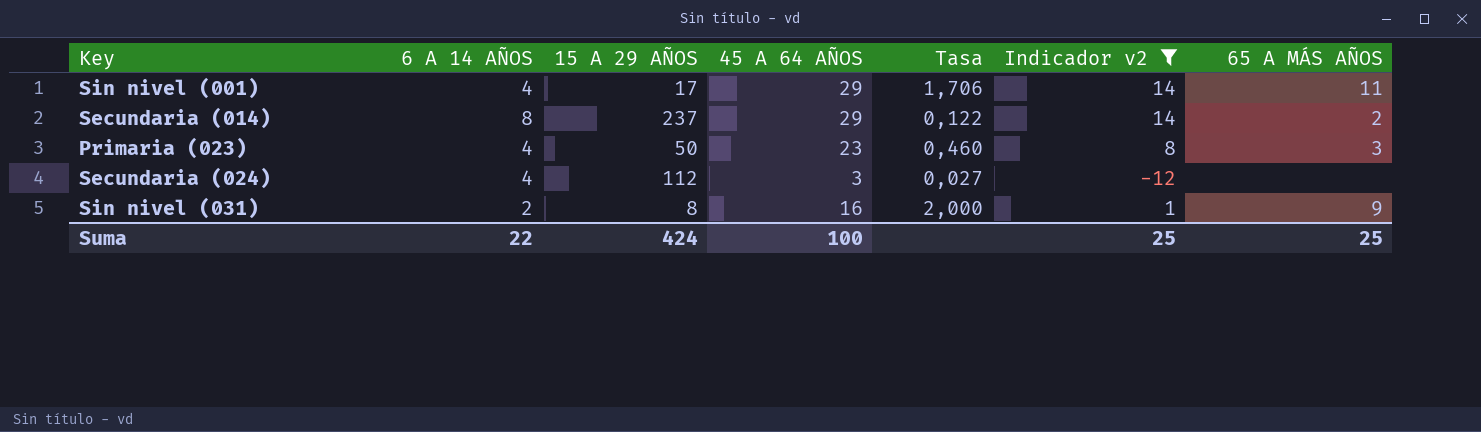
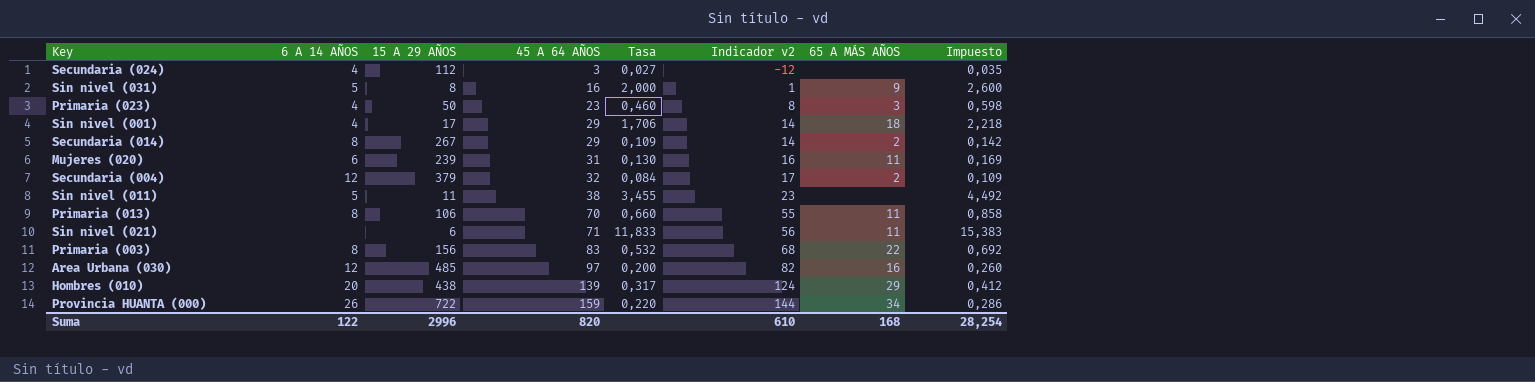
filter: Indicador v2 <= 14 -> none
row order: none -> 45 A 64 AÑOS ascending
column Impuesto | formula: none -> [Tasa] * 1,3
Sin nivel (031) | 6 A 14 AÑOS: 2 -> 5
Sin nivel (001) | 65 A MÁS AÑOS: 11 -> 18
Secundaria (014) | 15 A 29 AÑOS: 237 -> 267
Secundaria (014) | Tasa: 0,122 -> 0,109
Suma | 6 A 14 AÑOS: 22 -> 122
Suma | 15 A 29 AÑOS: 424 -> 2996
Suma | 45 A 64 AÑOS: 100 -> 820
Suma | Indicador v2: 25 -> 610
Suma | 65 A MÁS AÑOS: 25 -> 168

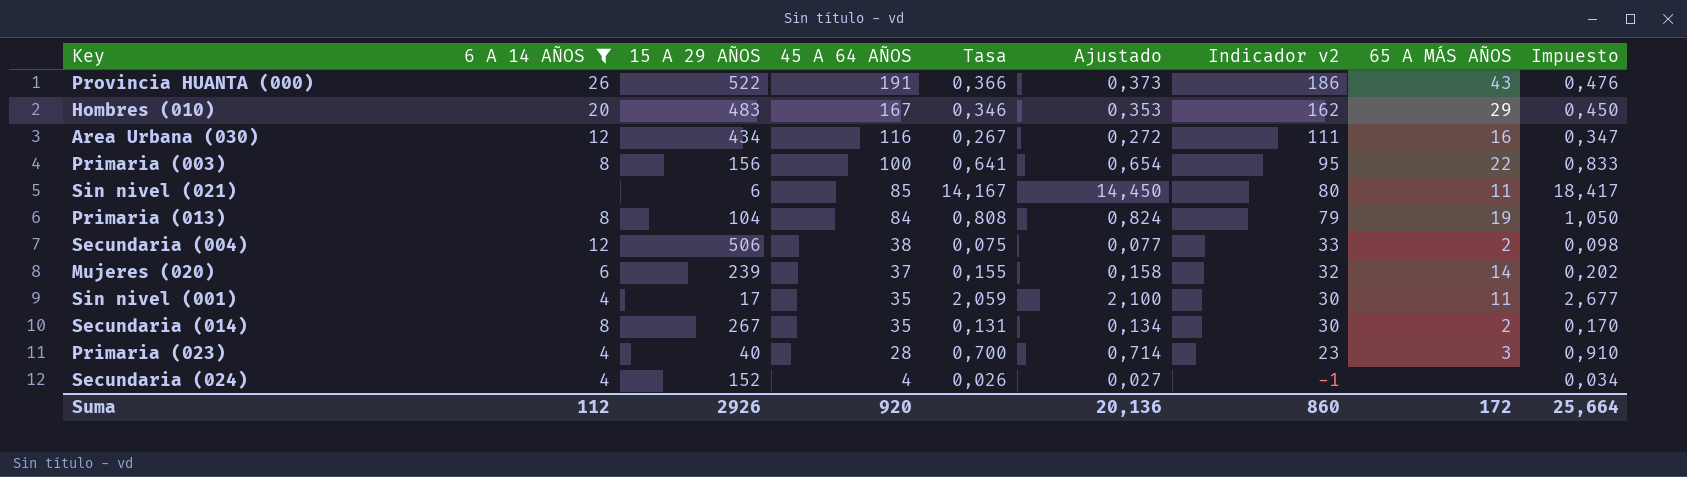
filter: none -> 6 A 14 AÑOS != 5
row order: 45 A 64 AÑOS ascending -> 45 A 64 AÑOS descending
column Ajustado | formula: none -> [Tasa] * 1,02
column Indicador v2 | formula: [45 A 64 AÑOS] - 15 -> [45 A 64 AÑOS] - 5
Provincia HUANTA (000) | 15 A 29 AÑOS: 722 -> 522
Provincia HUANTA (000) | 45 A 64 AÑOS: 159 -> 191
Provincia HUANTA (000) | Tasa: 0,220 -> 0,366
Provincia HUANTA (000) | 65 A MÁS AÑOS: 34 -> 43
Provincia HUANTA (000) | Impuesto: 0,286 -> 0,476
Hombres (010) | 15 A 29 AÑOS: 438 -> 483
Hombres (010) | 45 A 64 AÑOS: 139 -> 167
Hombres (010) | Tasa: 0,317 -> 0,346
Hombres (010) | Impuesto: 0,412 -> 0,450
Area Urbana (030) | 15 A 29 AÑOS: 485 -> 434
Area Urbana (030) | 45 A 64 AÑOS: 97 -> 116
Area Urbana (030) | Tasa: 0,200 -> 0,267
Area Urbana (030) | Impuesto: 0,260 -> 0,347
Primaria (003) | 45 A 64 AÑOS: 83 -> 100
Primaria (003) | Tasa: 0,532 -> 0,641
Primaria (003) | Impuesto: 0,692 -> 0,833
Sin nivel (021) | 45 A 64 AÑOS: 71 -> 85
Sin nivel (021) | Tasa: 11,833 -> 14,167
Sin nivel (021) | Impuesto: 15,383 -> 18,417
Primaria (013) | 15 A 29 AÑOS: 106 -> 104
Primaria (013) | 45 A 64 AÑOS: 70 -> 84
Primaria (013) | Tasa: 0,660 -> 0,808
Primaria (013) | 65 A MÁS AÑOS: 11 -> 19
Primaria (013) | Impuesto: 0,858 -> 1,050
Secundaria (004) | 15 A 29 AÑOS: 379 -> 506
Secundaria (004) | 45 A 64 AÑOS: 32 -> 38
Secundaria (004) | Tasa: 0,084 -> 0,075
Secundaria (004) | Impuesto: 0,109 -> 0,098
Mujeres (020) | 45 A 64 AÑOS: 31 -> 37
Mujeres (020) | Tasa: 0,130 -> 0,155
Mujeres (020) | 65 A MÁS AÑOS: 11 -> 14
Mujeres (020) | Impuesto: 0,169 -> 0,202
Sin nivel (001) | 45 A 64 AÑOS: 29 -> 35
Sin nivel (001) | Tasa: 1,706 -> 2,059
Sin nivel (001) | 65 A MÁS AÑOS: 18 -> 11
Sin nivel (001) | Impuesto: 2,218 -> 2,677
Secundaria (014) | 45 A 64 AÑOS: 29 -> 35
Secundaria (014) | Tasa: 0,109 -> 0,131
Secundaria (014) | Impuesto: 0,142 -> 0,170
Primaria (023) | 15 A 29 AÑOS: 50 -> 40
Primaria (023) | 45 A 64 AÑOS: 23 -> 28
Primaria (023) | Tasa: 0,460 -> 0,700
Primaria (023) | Impuesto: 0,598 -> 0,910
Secundaria (024) | 15 A 29 AÑOS: 112 -> 152
Secundaria (024) | 45 A 64 AÑOS: 3 -> 4
Secundaria (024) | Tasa: 0,027 -> 0,026
Secundaria (024) | Impuesto: 0,035 -> 0,034
Suma | 6 A 14 AÑOS: 122 -> 112
Suma | 15 A 29 AÑOS: 2996 -> 2926
Suma | 45 A 64 AÑOS: 820 -> 920
Suma | Indicador v2: 610 -> 860
Suma | 65 A MÁS AÑOS: 168 -> 172
Suma | Impuesto: 28,254 -> 25,664

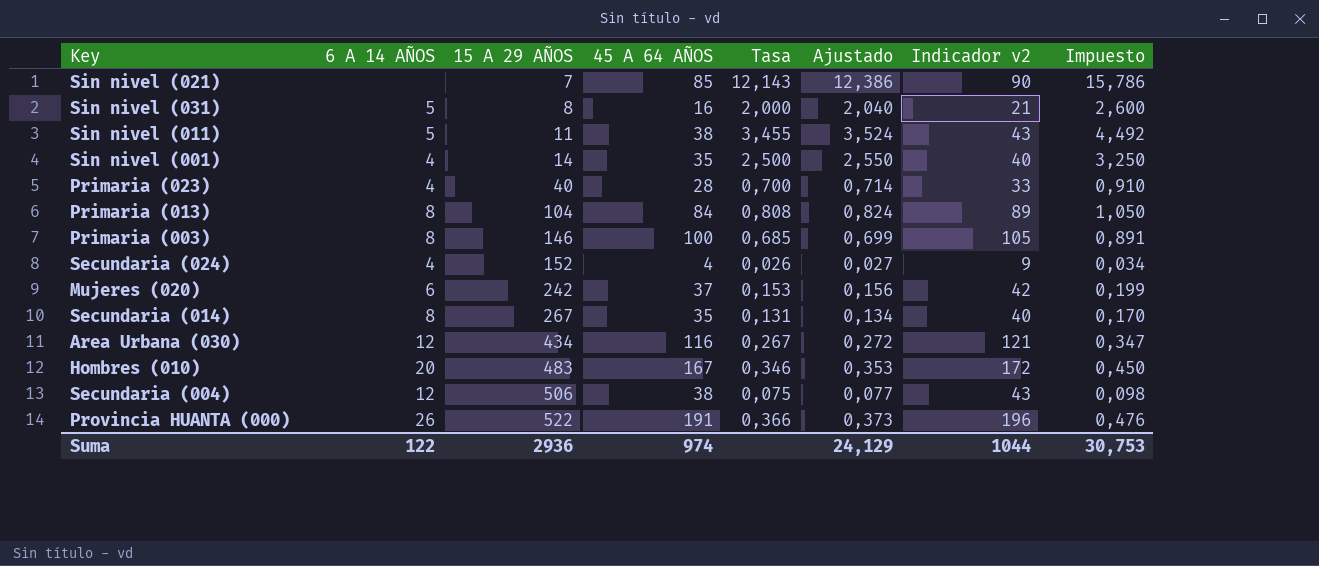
filter: 6 A 14 AÑOS != 5 -> none
row order: 45 A 64 AÑOS descending -> 15 A 29 AÑOS ascending
column 65 A MÁS AÑOS | position: 8 -> none
column Indicador v2 | formula: [45 A 64 AÑOS] - 5 -> [45 A 64 AÑOS] + 5
Sin nivel (021) | 15 A 29 AÑOS: 6 -> 7
Sin nivel (021) | Tasa: 14,167 -> 12,143
Sin nivel (021) | Ajustado: 14,450 -> 12,386
Sin nivel (021) | Impuesto: 18,417 -> 15,786
Sin nivel (001) | 15 A 29 AÑOS: 17 -> 14
Sin nivel (001) | Tasa: 2,059 -> 2,500
Sin nivel (001) | Ajustado: 2,100 -> 2,550
Sin nivel (001) | Impuesto: 2,677 -> 3,250
Primaria (003) | 15 A 29 AÑOS: 156 -> 146
Primaria (003) | Tasa: 0,641 -> 0,685
Primaria (003) | Ajustado: 0,654 -> 0,699
Primaria (003) | Impuesto: 0,833 -> 0,891
Mujeres (020) | 15 A 29 AÑOS: 239 -> 242
Mujeres (020) | Tasa: 0,155 -> 0,153
Mujeres (020) | Ajustado: 0,158 -> 0,156
Mujeres (020) | Impuesto: 0,202 -> 0,199
Suma | 6 A 14 AÑOS: 112 -> 122
Suma | 15 A 29 AÑOS: 2926 -> 2936
Suma | 45 A 64 AÑOS: 920 -> 974
Suma | Ajustado: 20,136 -> 24,129
Suma | Indicador v2: 860 -> 1044
Suma | Impuesto: 25,664 -> 30,753

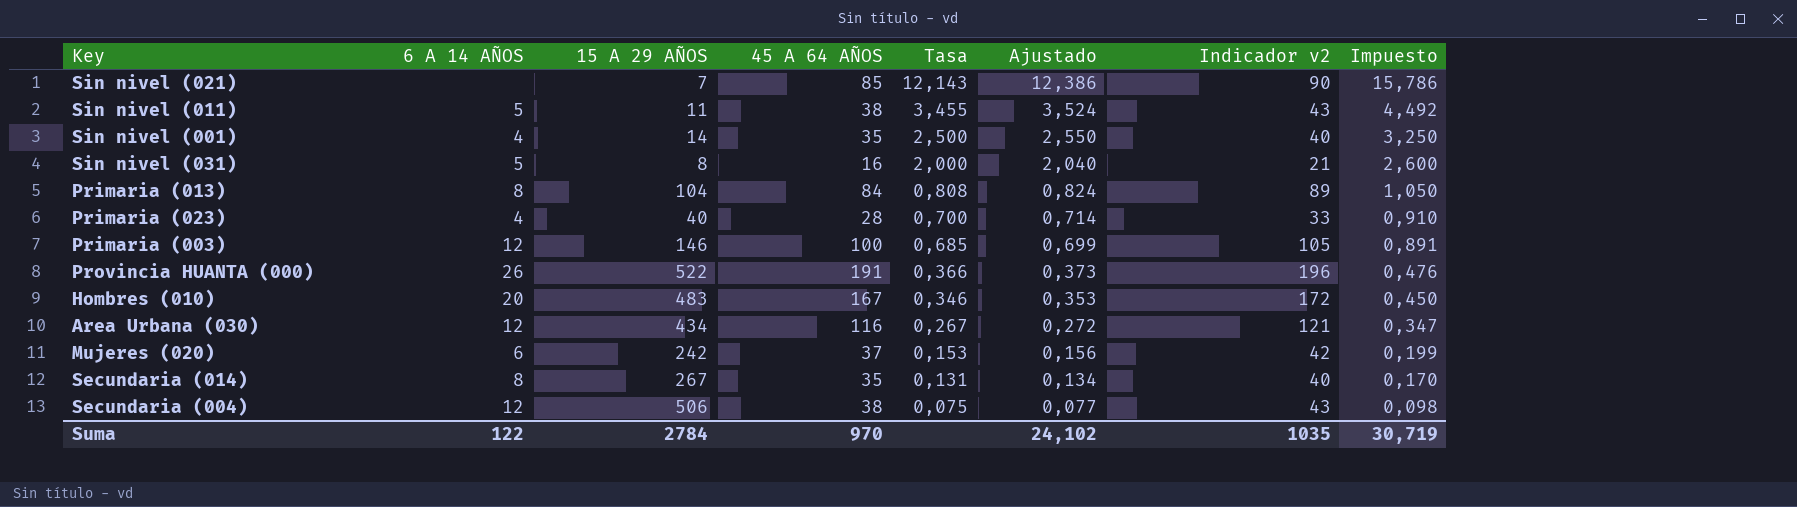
row order: 15 A 29 AÑOS ascending -> Tasa descending
row Secundaria (024): 4 | 152 | 4 | 0,026 | 0,027 | 9 | 0,034 -> none
Primaria (003) | 6 A 14 AÑOS: 8 -> 12
Suma | 15 A 29 AÑOS: 2936 -> 2784
Suma | 45 A 64 AÑOS: 974 -> 970
Suma | Ajustado: 24,129 -> 24,102
Suma | Indicador v2: 1044 -> 1035
Suma | Impuesto: 30,753 -> 30,719

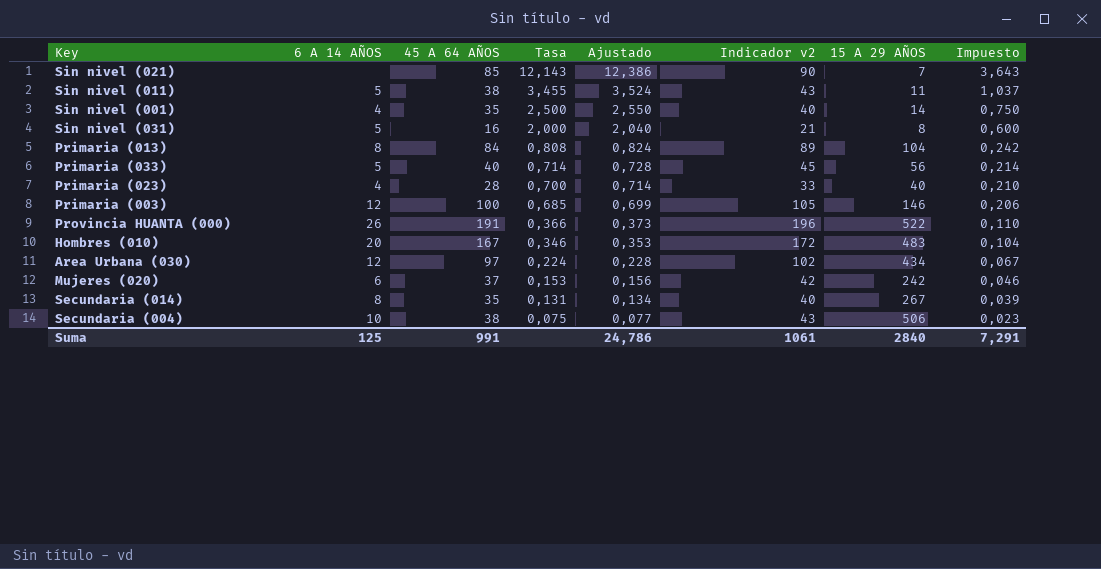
column 15 A 29 AÑOS | position: 3 -> 7
column Impuesto | formula: [Tasa] * 1,3 -> [Tasa] * 0,3
row Primaria (033): none -> 5 | 40 | 0,714 | 0,728 | 45 | 56 | 0,214
Area Urbana (030) | 45 A 64 AÑOS: 116 -> 97
Area Urbana (030) | Tasa: 0,267 -> 0,224
Area Urbana (030) | Ajustado: 0,272 -> 0,228
Area Urbana (030) | Indicador v2: 121 -> 102
Secundaria (004) | 6 A 14 AÑOS: 12 -> 10
Suma | 6 A 14 AÑOS: 122 -> 125
Suma | 45 A 64 AÑOS: 970 -> 991
Suma | Ajustado: 24,102 -> 24,786
Suma | Indicador v2: 1035 -> 1061
Suma | 15 A 29 AÑOS: 2784 -> 2840
Suma | Impuesto: 30,719 -> 7,291

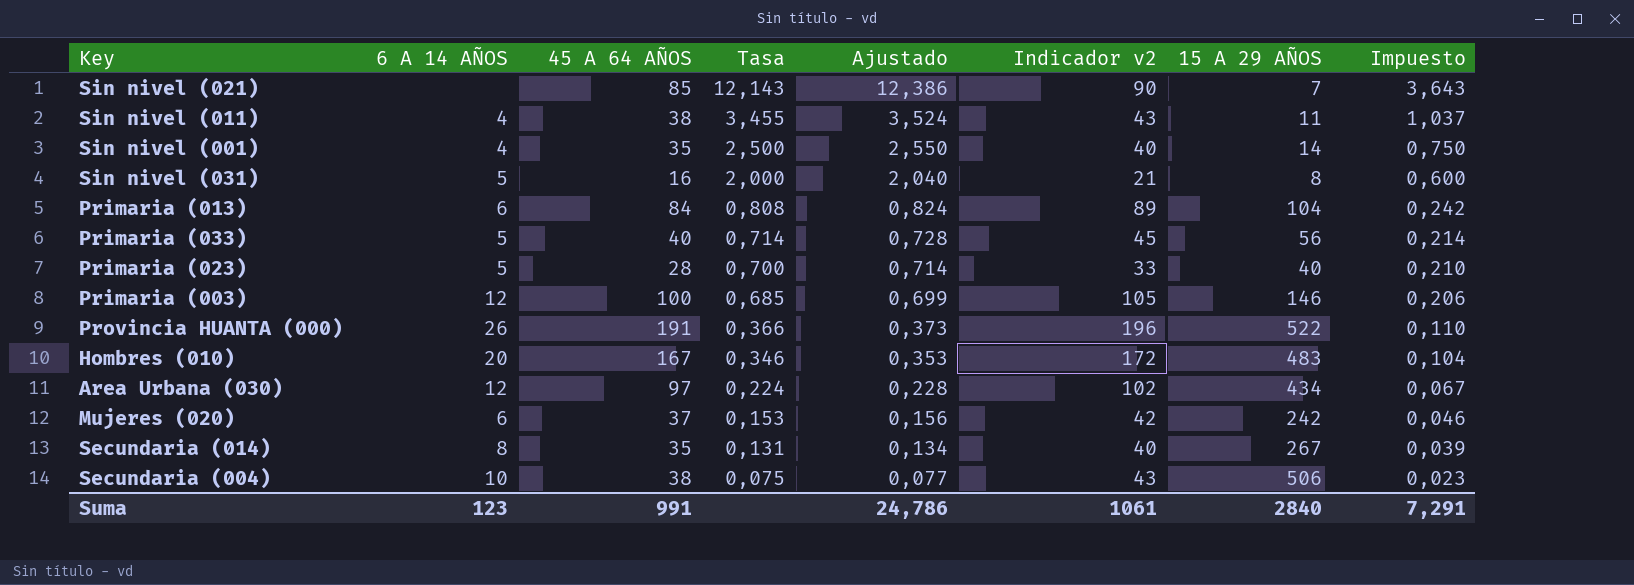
Sin nivel (011) | 6 A 14 AÑOS: 5 -> 4
Primaria (013) | 6 A 14 AÑOS: 8 -> 6
Primaria (023) | 6 A 14 AÑOS: 4 -> 5
Suma | 6 A 14 AÑOS: 125 -> 123

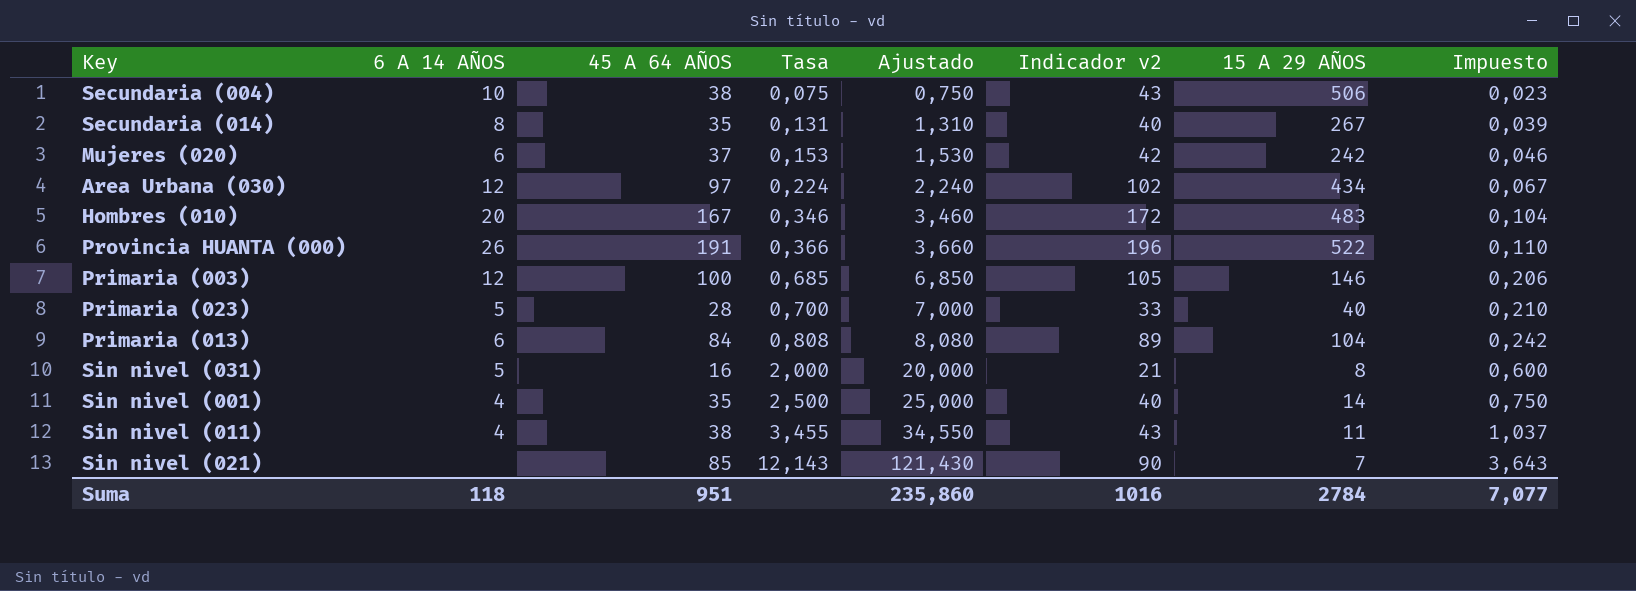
row order: Tasa descending -> Tasa ascending
column Ajustado | formula: [Tasa] * 1,02 -> [Tasa] * 10
row Primaria (033): 5 | 40 | 0,714 | 0,728 | 45 | 56 | 0,214 -> none
Suma | 6 A 14 AÑOS: 123 -> 118
Suma | 45 A 64 AÑOS: 991 -> 951
Suma | Ajustado: 24,786 -> 235,860
Suma | Indicador v2: 1061 -> 1016
Suma | 15 A 29 AÑOS: 2840 -> 2784
Suma | Impuesto: 7,291 -> 7,077

